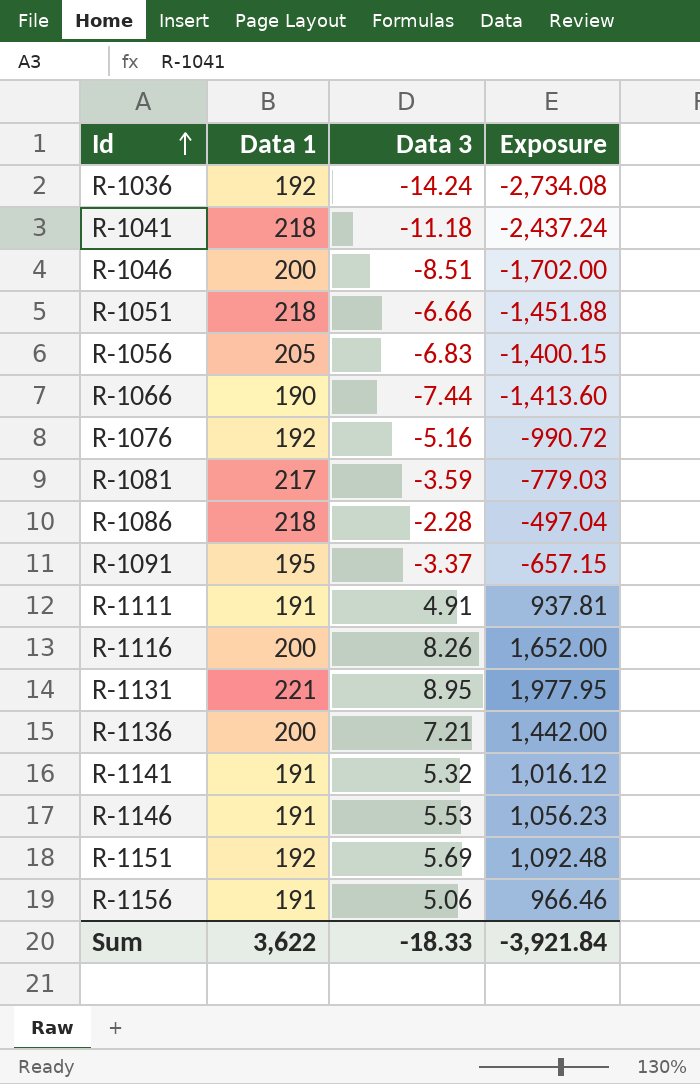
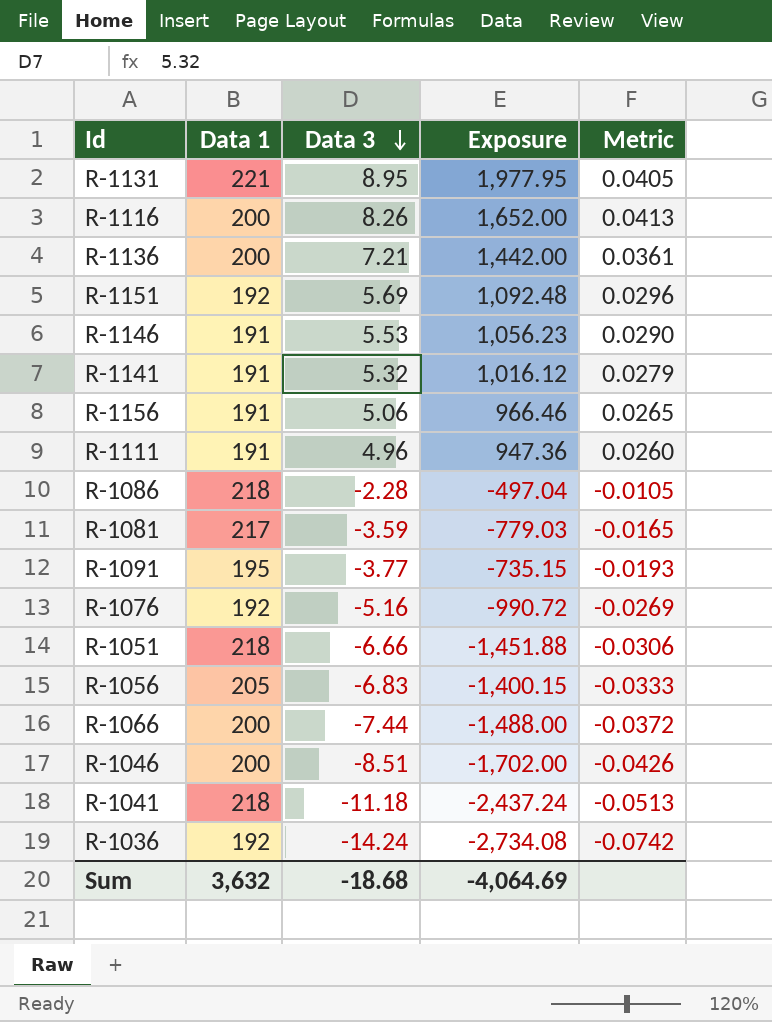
row order: Id ascending -> Data 3 descending
column Metric | formula: none -> [Data 3] / [Data 1]
R-1111 | Data 3: 4.91 -> 4.96
R-1111 | Exposure: 937.81 -> 947.36
R-1091 | Data 3: -3.37 -> -3.77
R-1091 | Exposure: -657.15 -> -735.15
R-1066 | Data 1: 190 -> 200
R-1066 | Exposure: -1,413.60 -> -1,488.00
Sum | Data 1: 3,622 -> 3,632
Sum | Data 3: -18.33 -> -18.68
Sum | Exposure: -3,921.84 -> -4,064.69

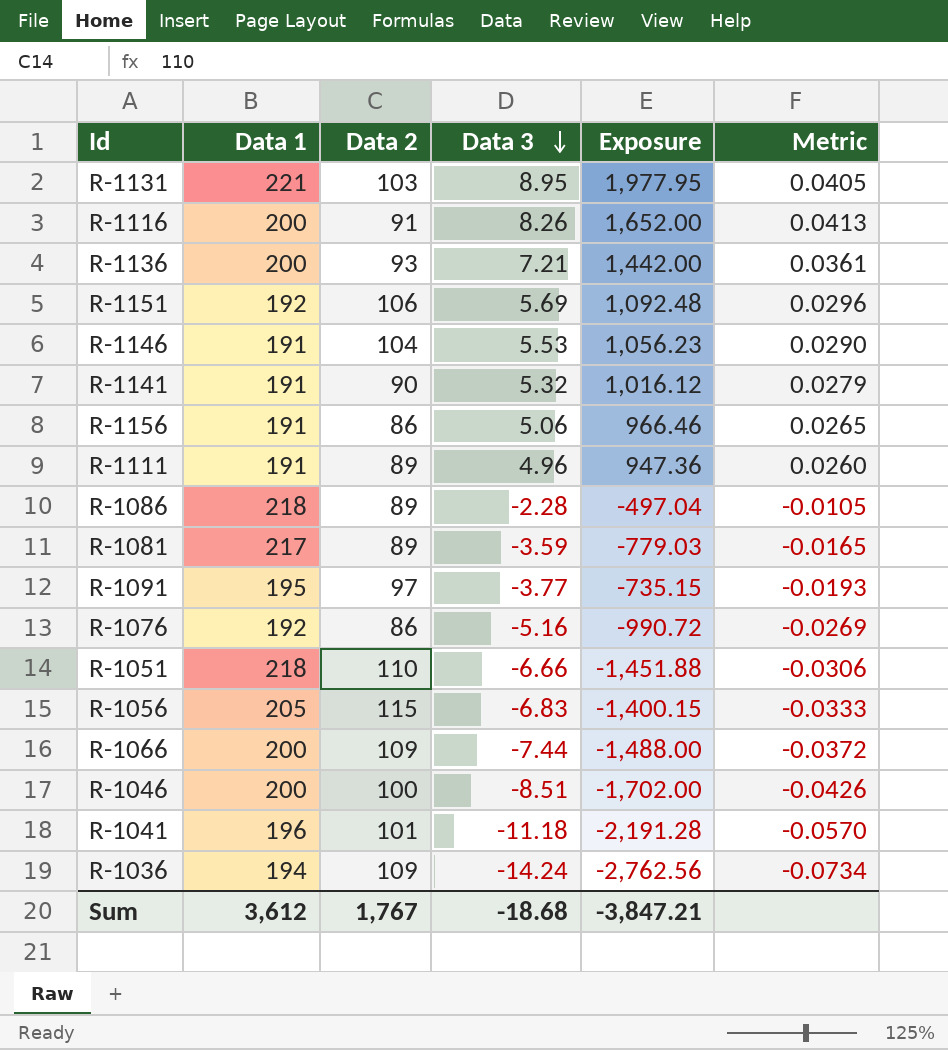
column Data 2 | position: none -> 3
R-1041 | Data 1: 218 -> 196
R-1041 | Exposure: -2,437.24 -> -2,191.28
R-1041 | Metric: -0.0513 -> -0.0570
R-1036 | Data 1: 192 -> 194
R-1036 | Exposure: -2,734.08 -> -2,762.56
R-1036 | Metric: -0.0742 -> -0.0734
Sum | Data 1: 3,632 -> 3,612
Sum | Exposure: -4,064.69 -> -3,847.21

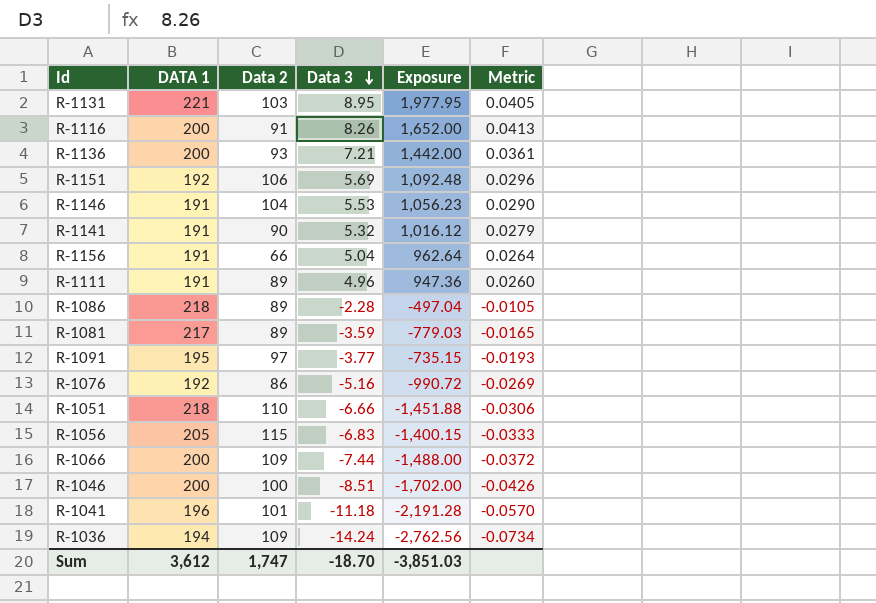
column name: Data 1 -> DATA 1
R-1156 | Data 2: 86 -> 66
R-1156 | Data 3: 5.06 -> 5.04
R-1156 | Exposure: 966.46 -> 962.64
R-1156 | Metric: 0.0265 -> 0.0264
Sum | Data 2: 1,767 -> 1,747
Sum | Data 3: -18.68 -> -18.70
Sum | Exposure: -3,847.21 -> -3,851.03

